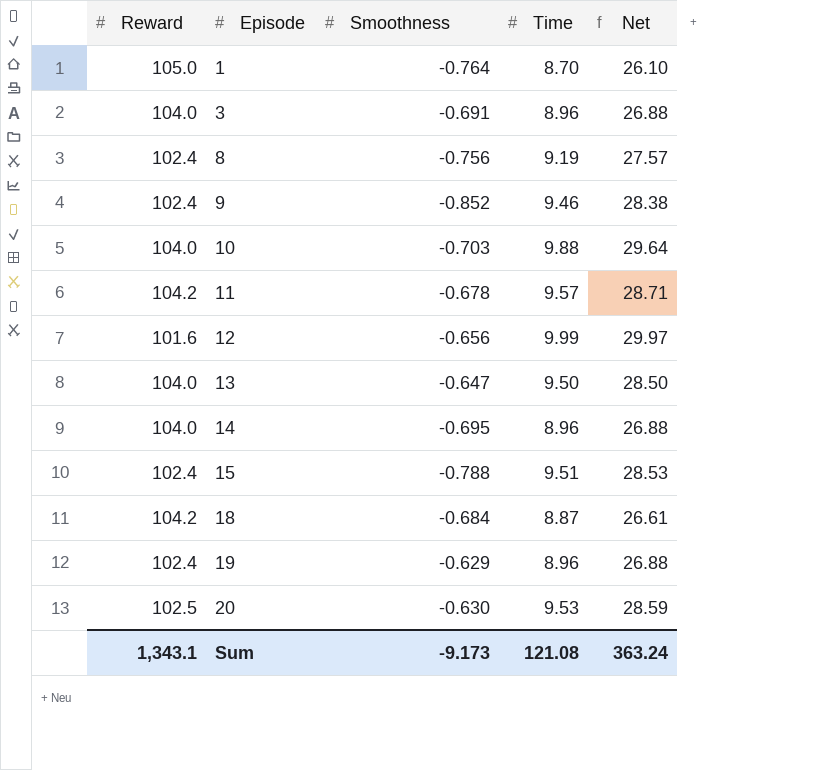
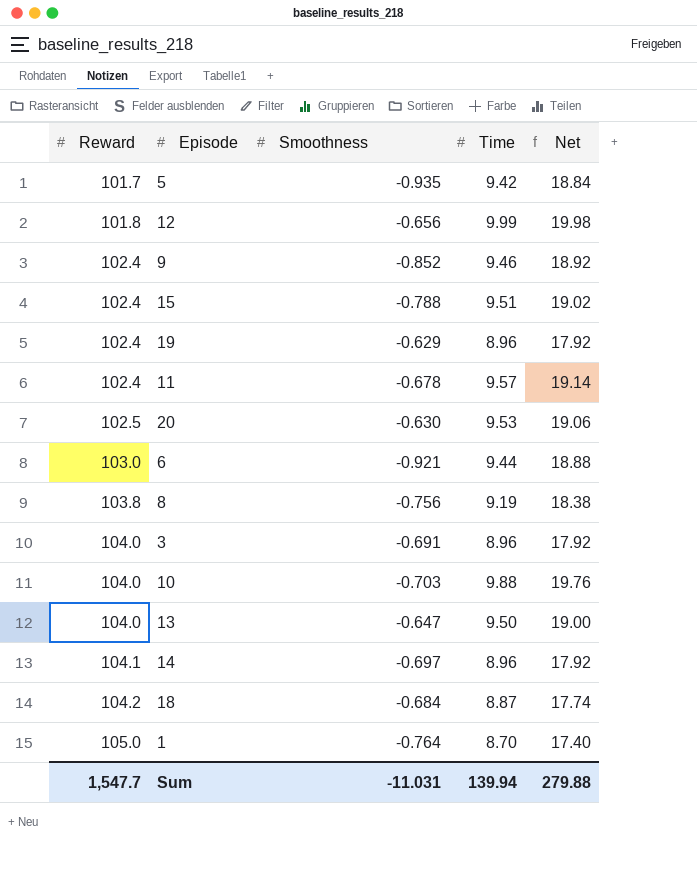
row order: Episode ascending -> Reward ascending
column Net | formula: [Time] * 3 -> [Time] * 2
row 5: none -> 101.7 | -0.935 | 9.42 | 18.84
12 | Reward: 101.6 -> 101.8
11 | Reward: 104.2 -> 102.4
row 6: none -> 103.0 | -0.921 | 9.44 | 18.88
8 | Reward: 102.4 -> 103.8
14 | Reward: 104.0 -> 104.1
14 | Smoothness: -0.695 -> -0.697
Sum | Reward: 1,343.1 -> 1,547.7
Sum | Smoothness: -9.173 -> -11.031
Sum | Time: 121.08 -> 139.94
Sum | Net: 363.24 -> 279.88

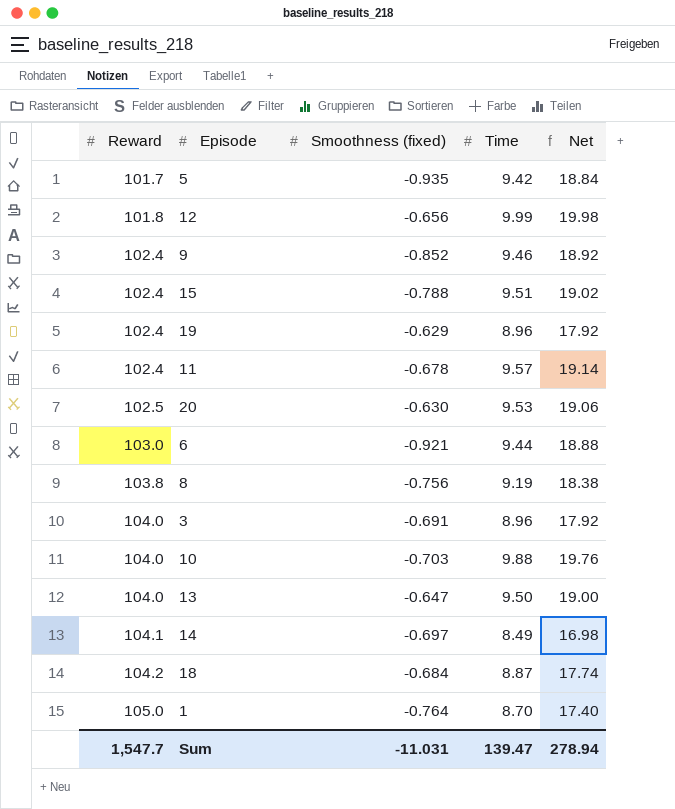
column name: Smoothness -> Smoothness (fixed)
14 | Time: 8.96 -> 8.49
14 | Net: 17.92 -> 16.98
Sum | Time: 139.94 -> 139.47
Sum | Net: 279.88 -> 278.94

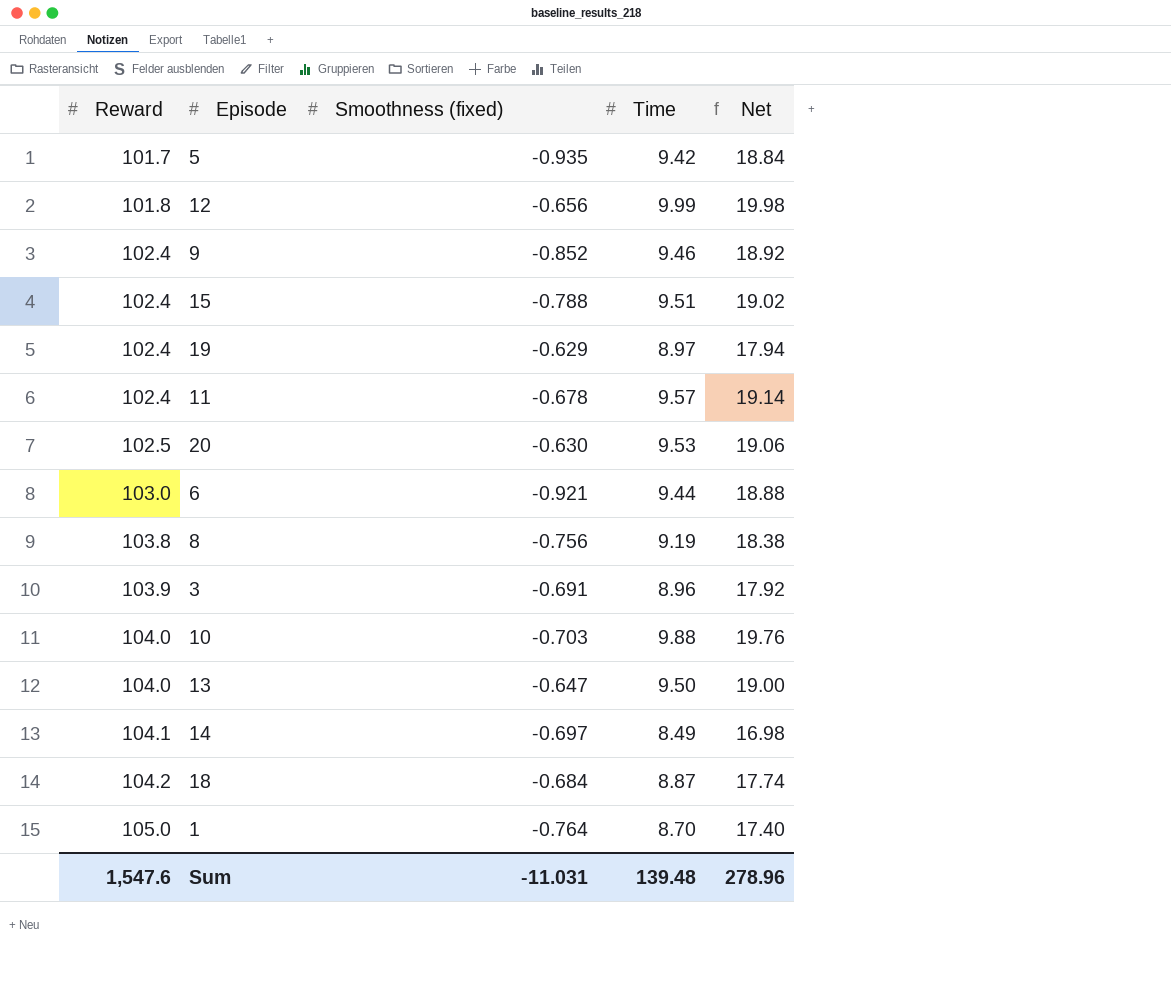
19 | Time: 8.96 -> 8.97
19 | Net: 17.92 -> 17.94
3 | Reward: 104.0 -> 103.9
Sum | Reward: 1,547.7 -> 1,547.6
Sum | Time: 139.47 -> 139.48
Sum | Net: 278.94 -> 278.96

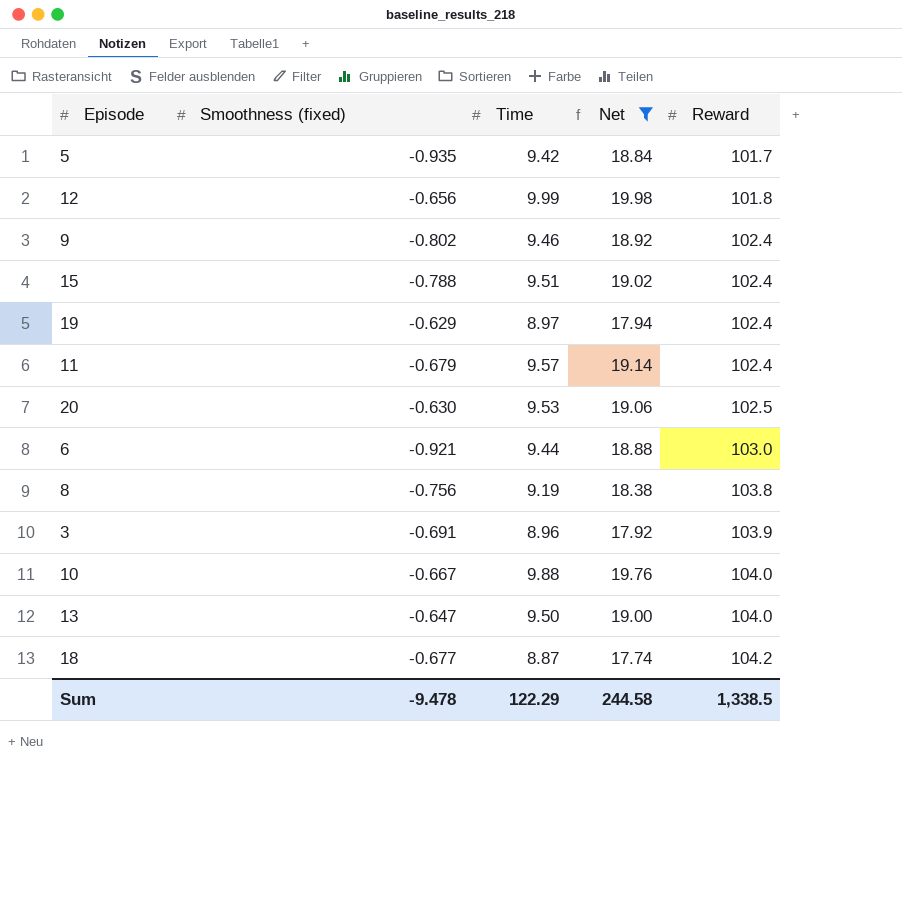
filter: none -> Net >= 17.74
column Reward | position: 1 -> 5
9 | Smoothness (fixed): -0.852 -> -0.802
11 | Smoothness (fixed): -0.678 -> -0.679
10 | Smoothness (fixed): -0.703 -> -0.667
18 | Smoothness (fixed): -0.684 -> -0.677
Sum | Smoothness (fixed): -11.031 -> -9.478
Sum | Time: 139.48 -> 122.29
Sum | Net: 278.96 -> 244.58
Sum | Reward: 1,547.6 -> 1,338.5

